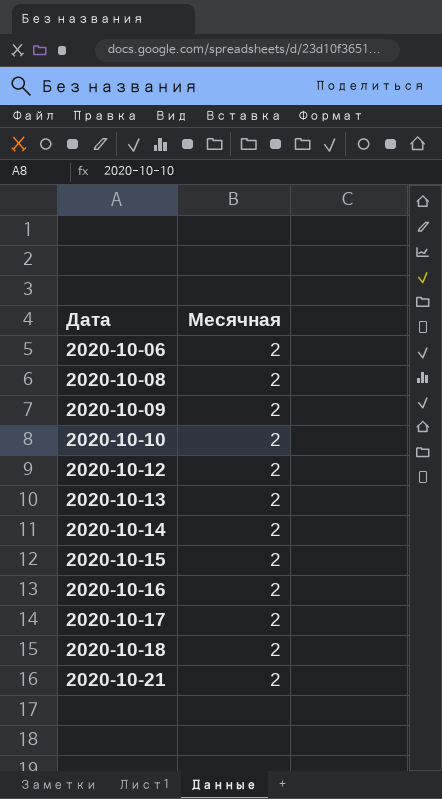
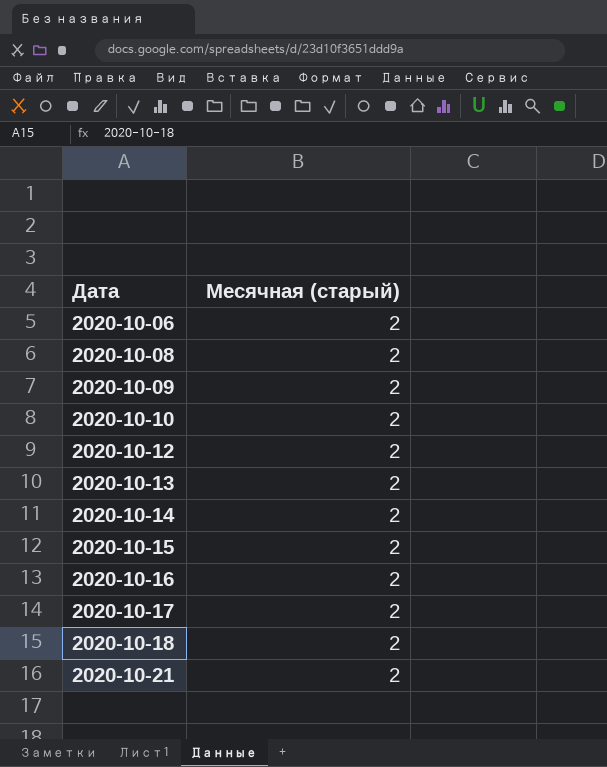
column name: Месячная -> Месячная (старый)

